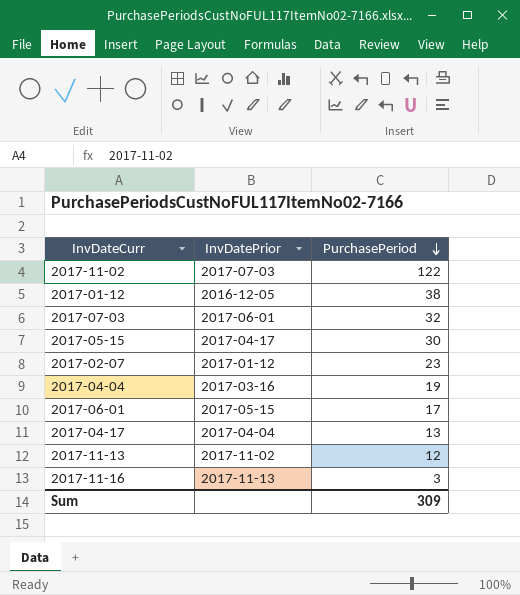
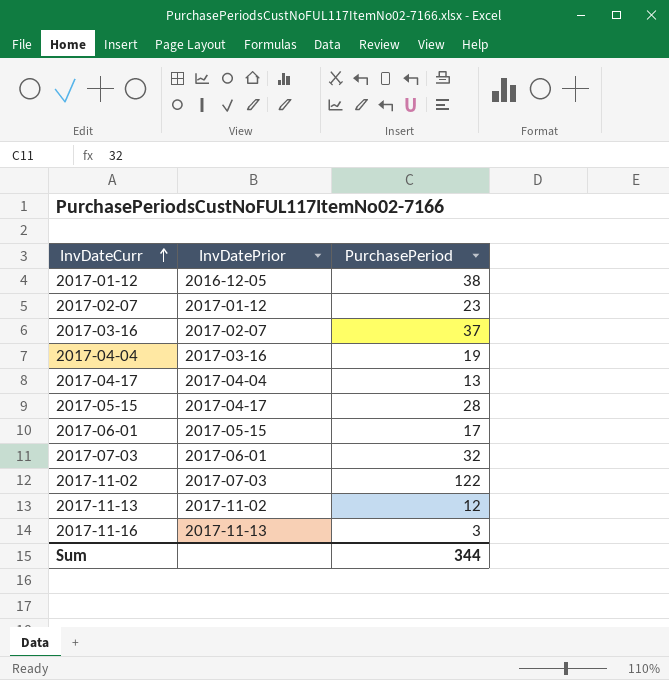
row order: PurchasePeriod descending -> InvDateCurr ascending
row 2017-03-16: none -> 2017-02-07 | 37
2017-05-15 | PurchasePeriod: 30 -> 28
Sum | PurchasePeriod: 309 -> 344

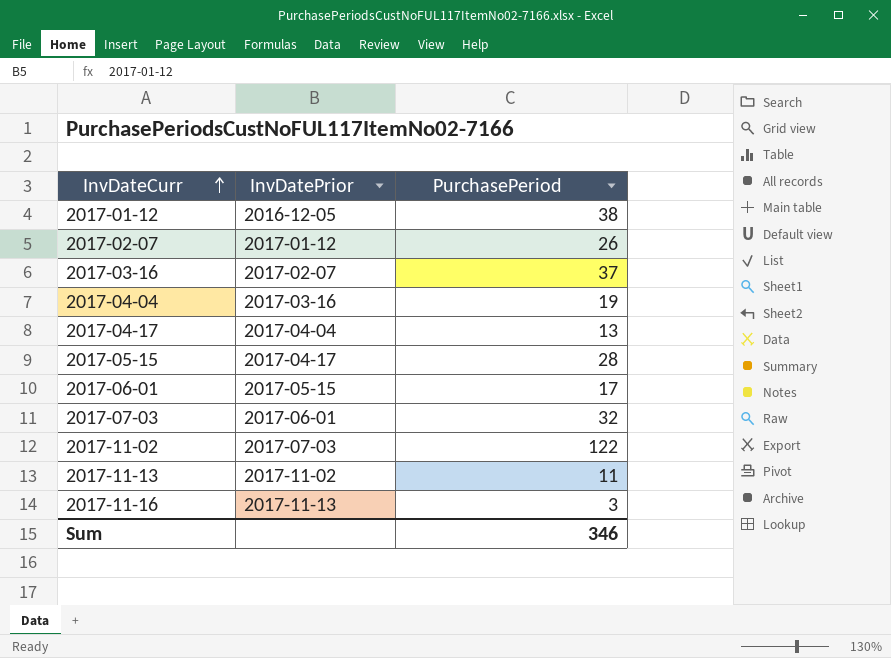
2017-02-07 | PurchasePeriod: 23 -> 26
2017-11-13 | PurchasePeriod: 12 -> 11
Sum | PurchasePeriod: 344 -> 346

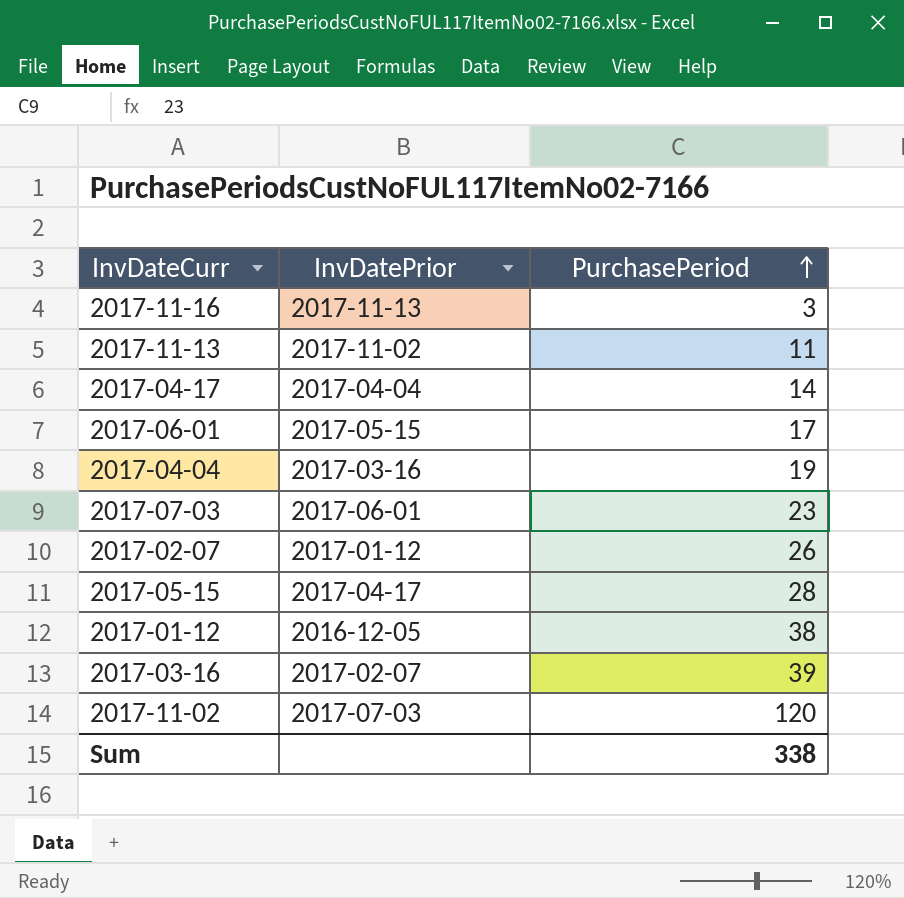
row order: InvDateCurr ascending -> PurchasePeriod ascending
2017-04-17 | PurchasePeriod: 13 -> 14
2017-07-03 | PurchasePeriod: 32 -> 23
2017-03-16 | PurchasePeriod: 37 -> 39
2017-11-02 | PurchasePeriod: 122 -> 120
Sum | PurchasePeriod: 346 -> 338

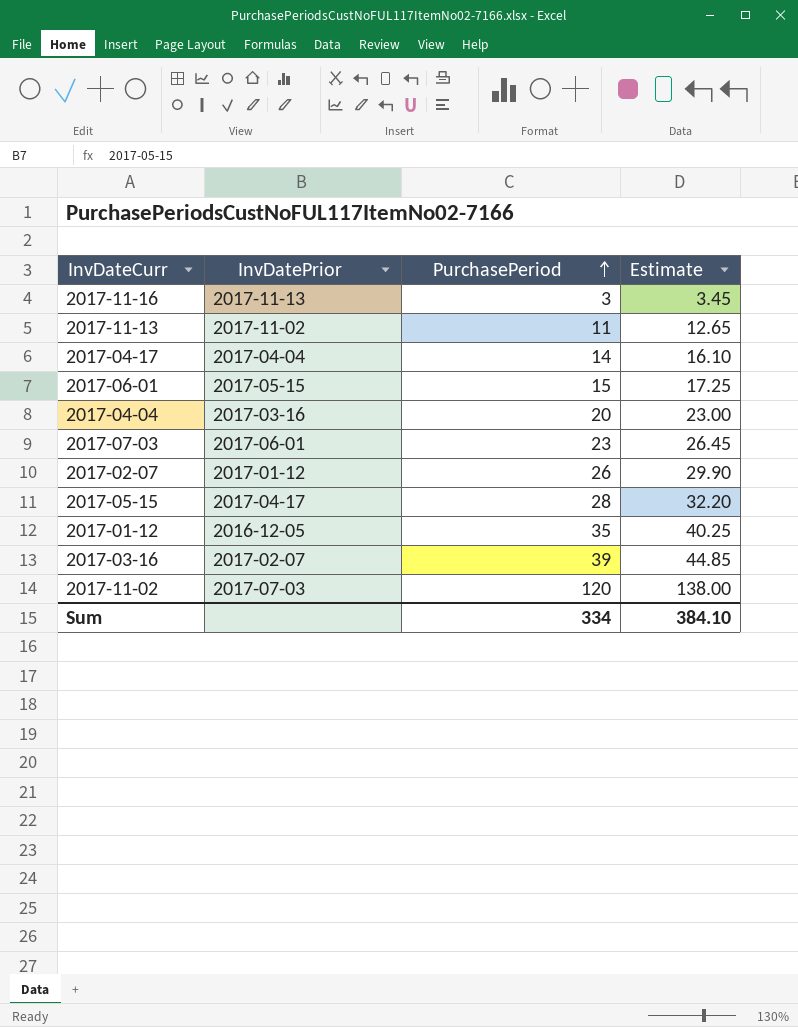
column Estimate | formula: none -> [PurchasePeriod] * 1.15
2017-06-01 | PurchasePeriod: 17 -> 15
2017-04-04 | PurchasePeriod: 19 -> 20
2017-01-12 | PurchasePeriod: 38 -> 35
Sum | PurchasePeriod: 338 -> 334

